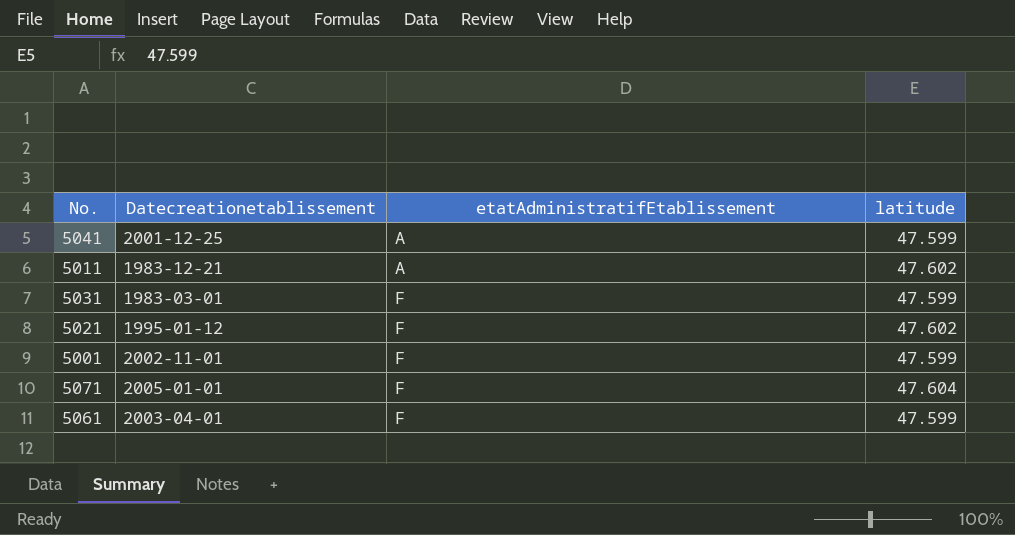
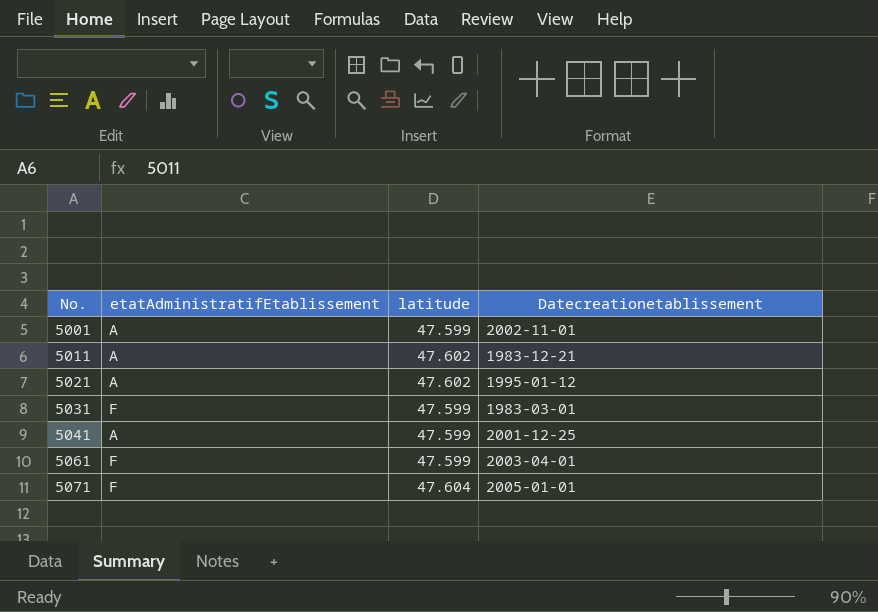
row order: etatAdministratifEtablissement ascending -> No. ascending
column Datecreationetablissement | position: 2 -> 4
5001 | etatAdministratifEtablissement: F -> A
5021 | etatAdministratifEtablissement: F -> A

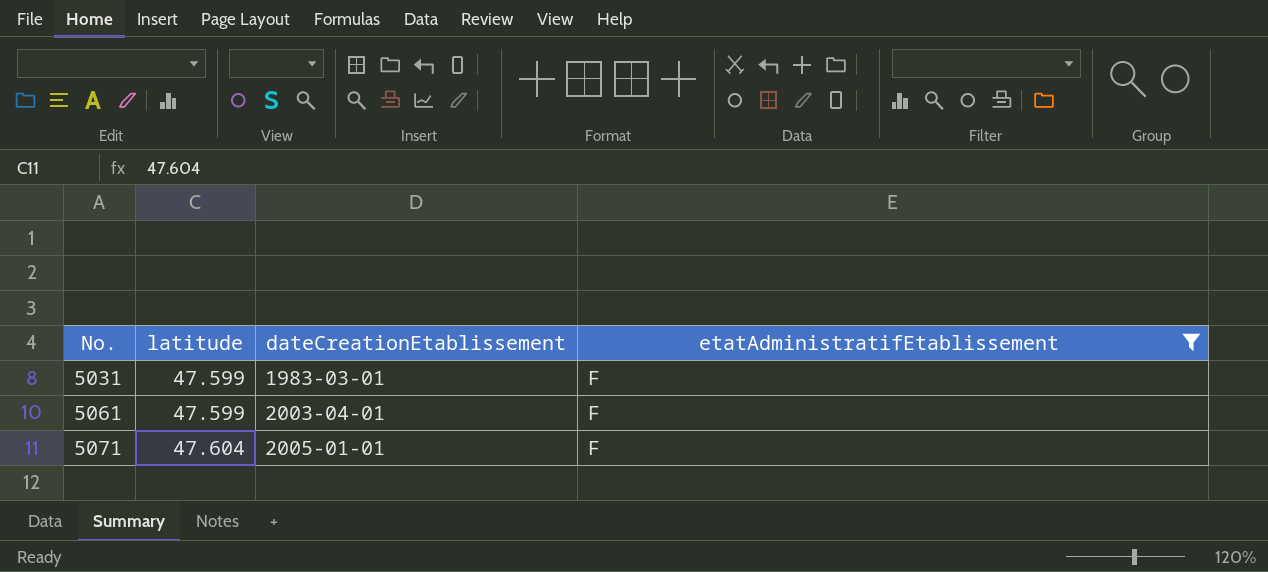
filter: none -> etatAdministratifEtablissement = F
column name: Datecreationetablissement -> dateCreationEtablissement
column etatAdministratifEtablissement | position: 2 -> 4

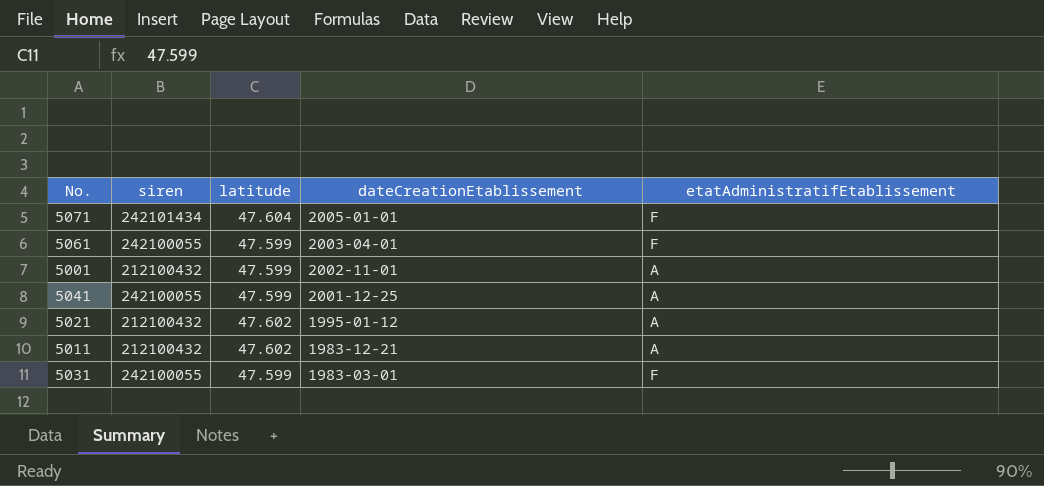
filter: etatAdministratifEtablissement = F -> none
row order: No. ascending -> dateCreationEtablissement descending
column siren | position: none -> 2

